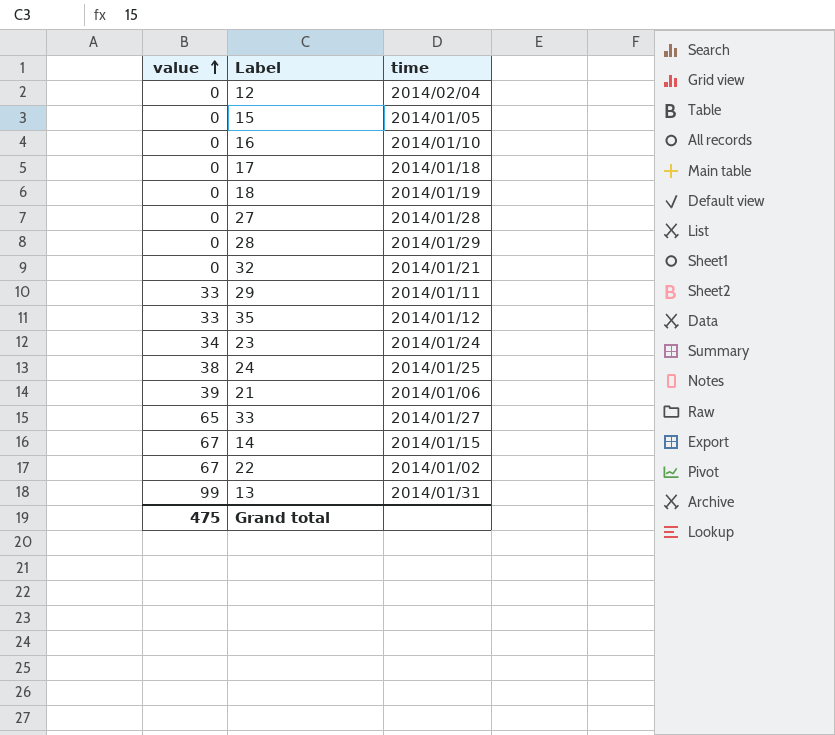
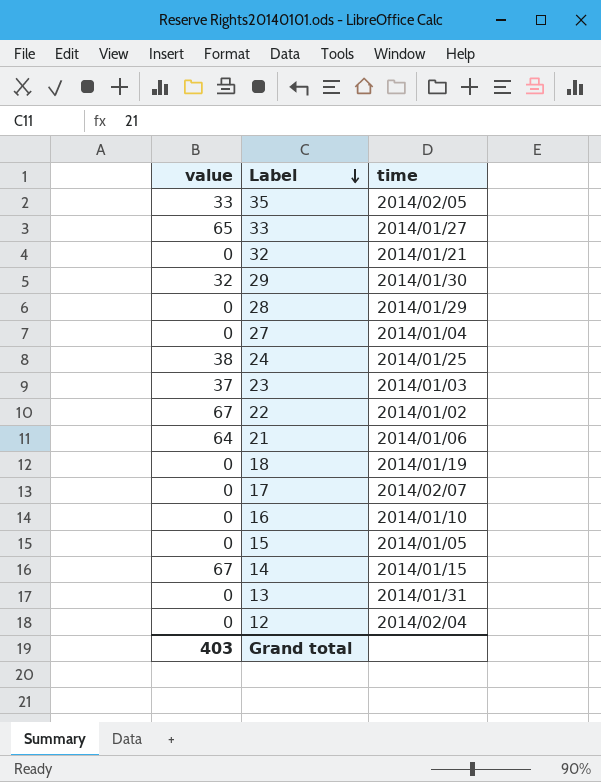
row order: value ascending -> Label descending
35 | time: 2014/01/12 -> 2014/02/05
29 | value: 33 -> 32
29 | time: 2014/01/11 -> 2014/01/30
27 | time: 2014/01/28 -> 2014/01/04
23 | value: 34 -> 37
23 | time: 2014/01/24 -> 2014/01/03
21 | value: 39 -> 64
17 | time: 2014/01/18 -> 2014/02/07
13 | value: 99 -> 0
Grand total | value: 475 -> 403

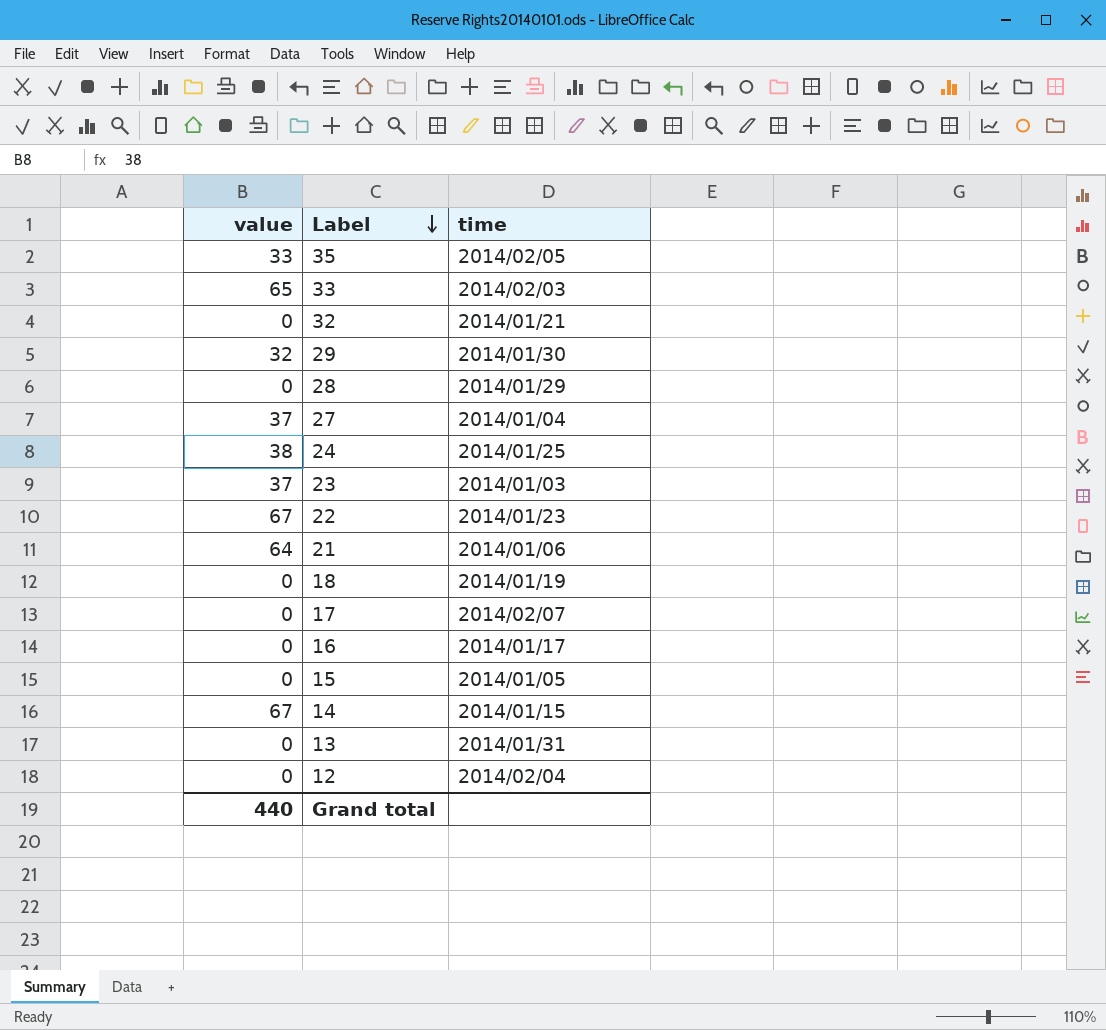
33 | time: 2014/01/27 -> 2014/02/03
27 | value: 0 -> 37
22 | time: 2014/01/02 -> 2014/01/23
16 | time: 2014/01/10 -> 2014/01/17
Grand total | value: 403 -> 440

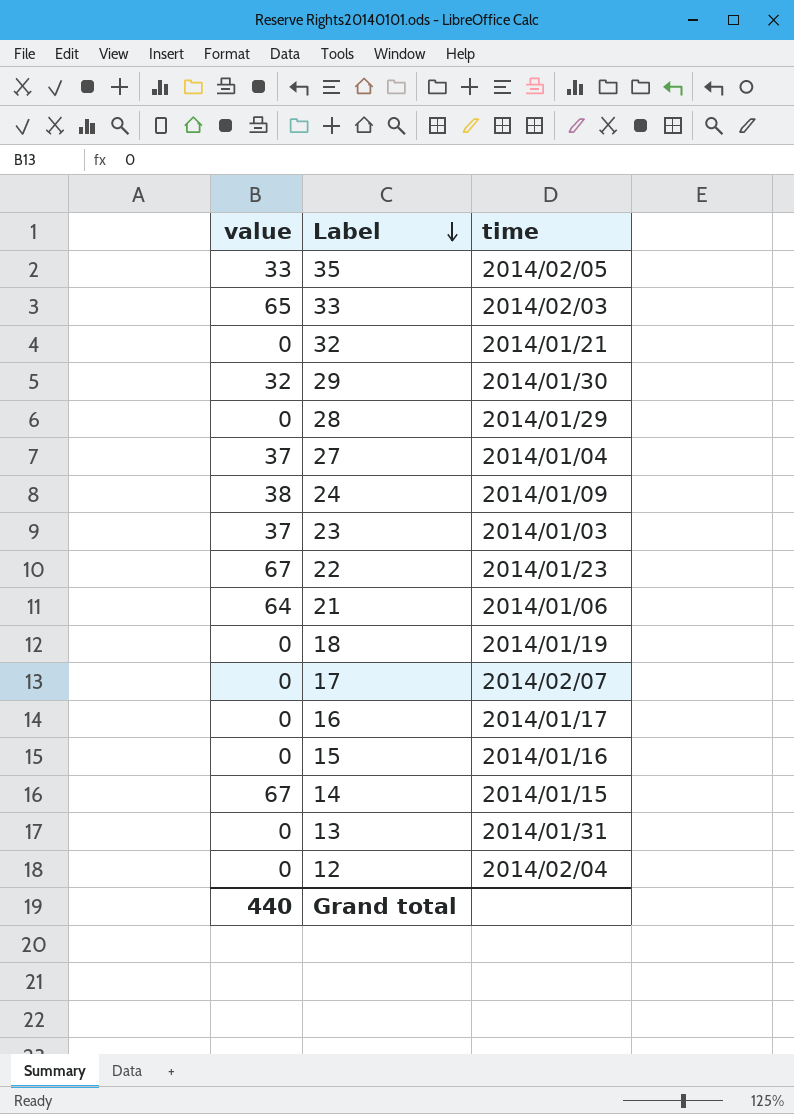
24 | time: 2014/01/25 -> 2014/01/09
15 | time: 2014/01/05 -> 2014/01/16

